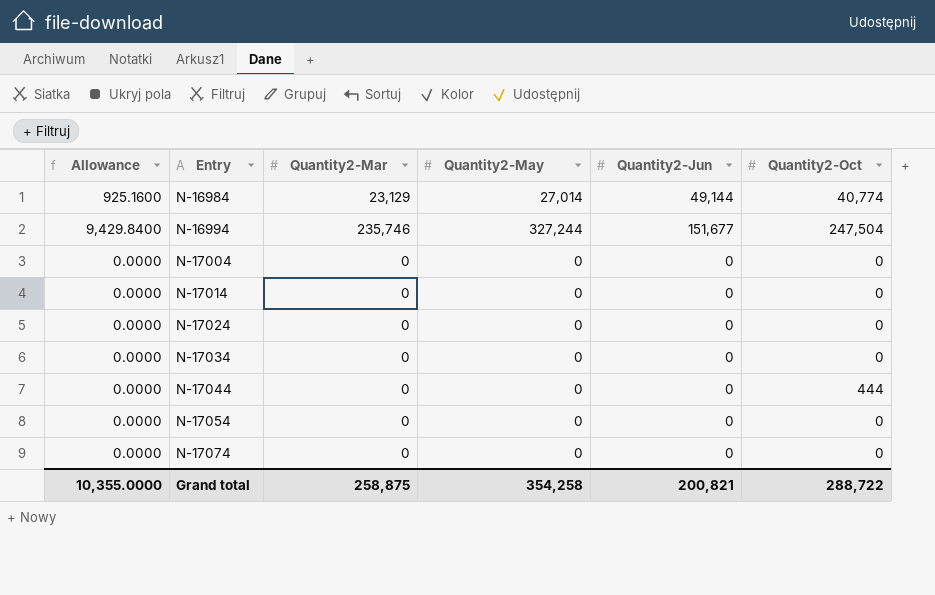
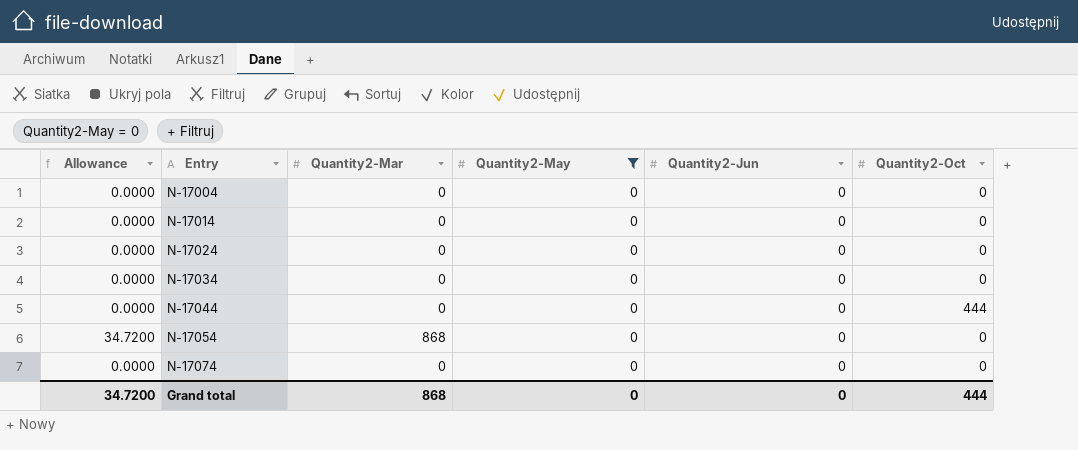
filter: none -> Quantity2-May = 0
N-17054 | Allowance: 0.0000 -> 34.7200
N-17054 | Quantity2-Mar: 0 -> 868
Grand total | Allowance: 10,355.0000 -> 34.7200
Grand total | Quantity2-Mar: 258,875 -> 868
Grand total | Quantity2-May: 354,258 -> 0
Grand total | Quantity2-Jun: 200,821 -> 0
Grand total | Quantity2-Oct: 288,722 -> 444

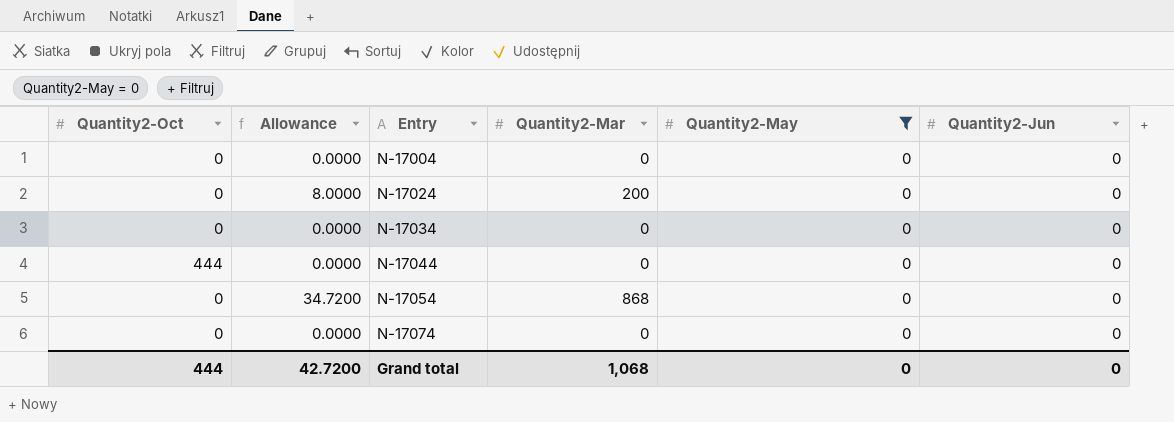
column Quantity2-Oct | position: 6 -> 1
row N-17014: 0.0000 | 0 | 0 | 0 | 0 -> none
N-17024 | Allowance: 0.0000 -> 8.0000
N-17024 | Quantity2-Mar: 0 -> 200
Grand total | Allowance: 34.7200 -> 42.7200
Grand total | Quantity2-Mar: 868 -> 1,068

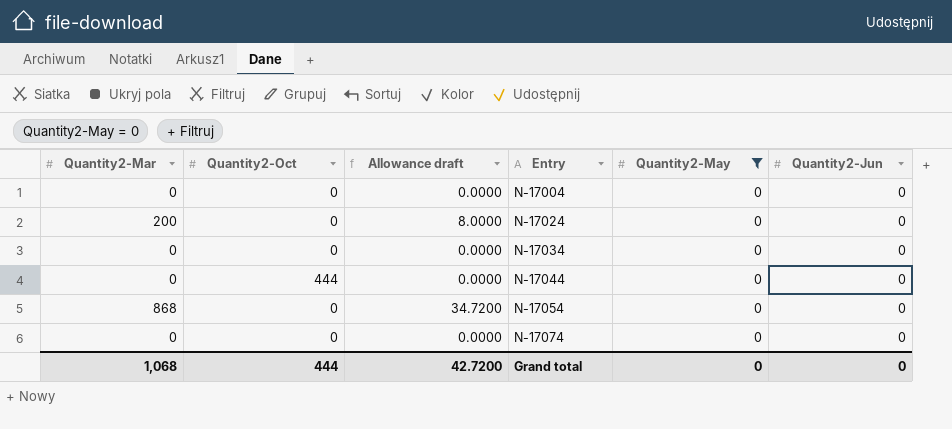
column Quantity2-Mar | position: 4 -> 1
column name: Allowance -> Allowance draft

